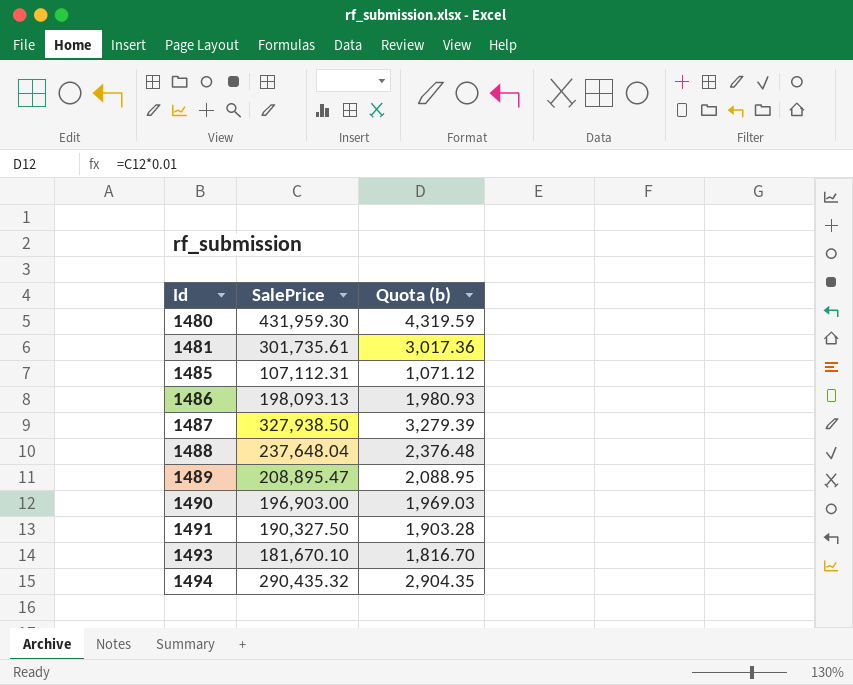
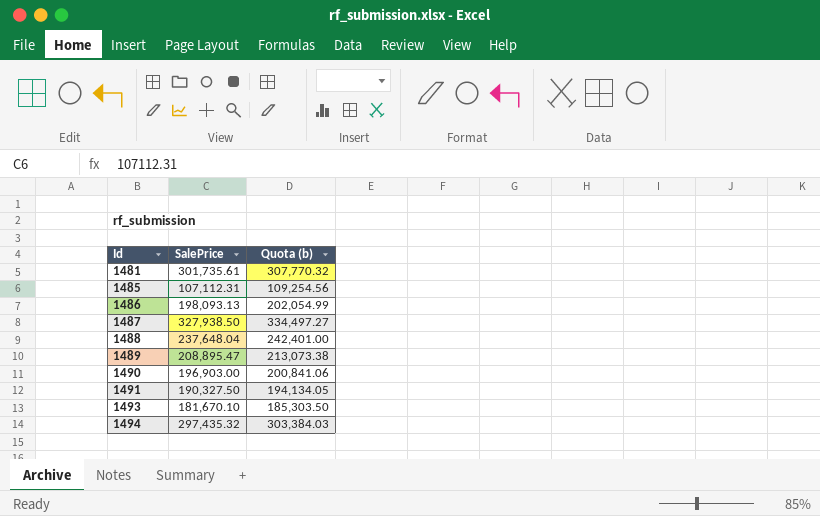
column Quota (b) | formula: [SalePrice] * 0.01 -> [SalePrice] * 1.02
row 1480: 431,959.30 | 4,319.59 -> none
1494 | SalePrice: 290,435.32 -> 297,435.32

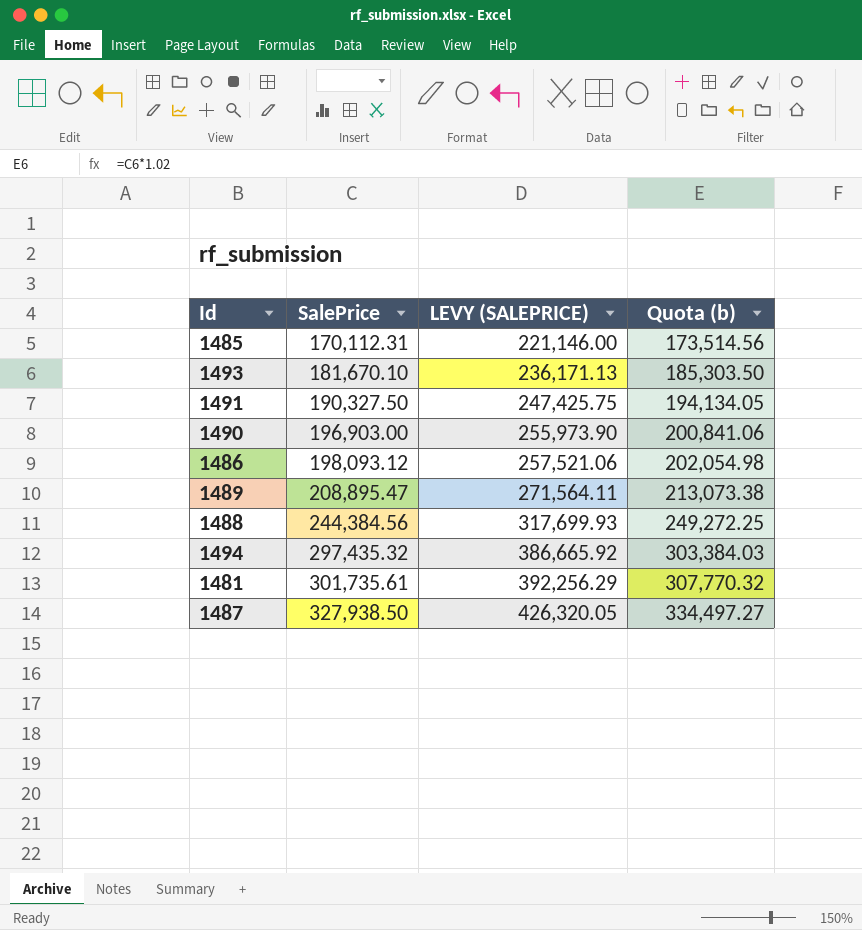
row order: Id ascending -> SalePrice ascending
column LEVY (SALEPRICE) | formula: none -> [SalePrice] * 1.3
1485 | SalePrice: 107,112.31 -> 170,112.31
1485 | Quota (b): 109,254.56 -> 173,514.56
1486 | SalePrice: 198,093.13 -> 198,093.12
1486 | Quota (b): 202,054.99 -> 202,054.98
1488 | SalePrice: 237,648.04 -> 244,384.56
1488 | Quota (b): 242,401.00 -> 249,272.25

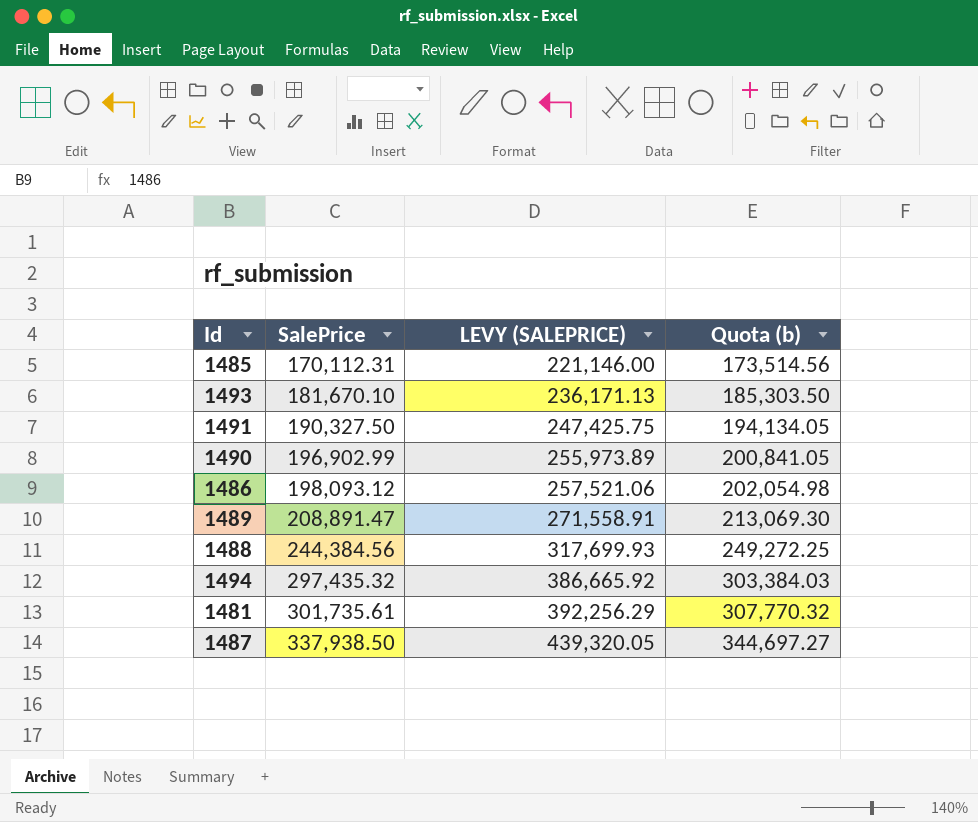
1490 | SalePrice: 196,903.00 -> 196,902.99
1490 | LEVY (SALEPRICE): 255,973.90 -> 255,973.89
1490 | Quota (b): 200,841.06 -> 200,841.05
1489 | SalePrice: 208,895.47 -> 208,891.47
1489 | LEVY (SALEPRICE): 271,564.11 -> 271,558.91
1489 | Quota (b): 213,073.38 -> 213,069.30
1487 | SalePrice: 327,938.50 -> 337,938.50
1487 | LEVY (SALEPRICE): 426,320.05 -> 439,320.05
1487 | Quota (b): 334,497.27 -> 344,697.27

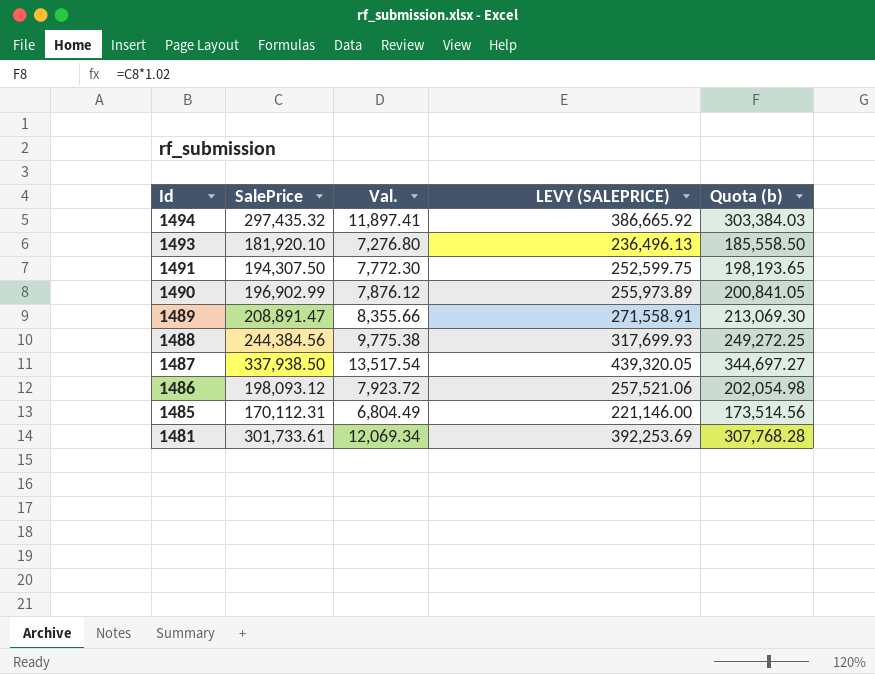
row order: SalePrice ascending -> Id descending
column Val. | formula: none -> [SalePrice] * 0.04
1493 | SalePrice: 181,670.10 -> 181,920.10
1493 | LEVY (SALEPRICE): 236,171.13 -> 236,496.13
1493 | Quota (b): 185,303.50 -> 185,558.50
1491 | SalePrice: 190,327.50 -> 194,307.50
1491 | LEVY (SALEPRICE): 247,425.75 -> 252,599.75
1491 | Quota (b): 194,134.05 -> 198,193.65
1481 | SalePrice: 301,735.61 -> 301,733.61
1481 | LEVY (SALEPRICE): 392,256.29 -> 392,253.69
1481 | Quota (b): 307,770.32 -> 307,768.28

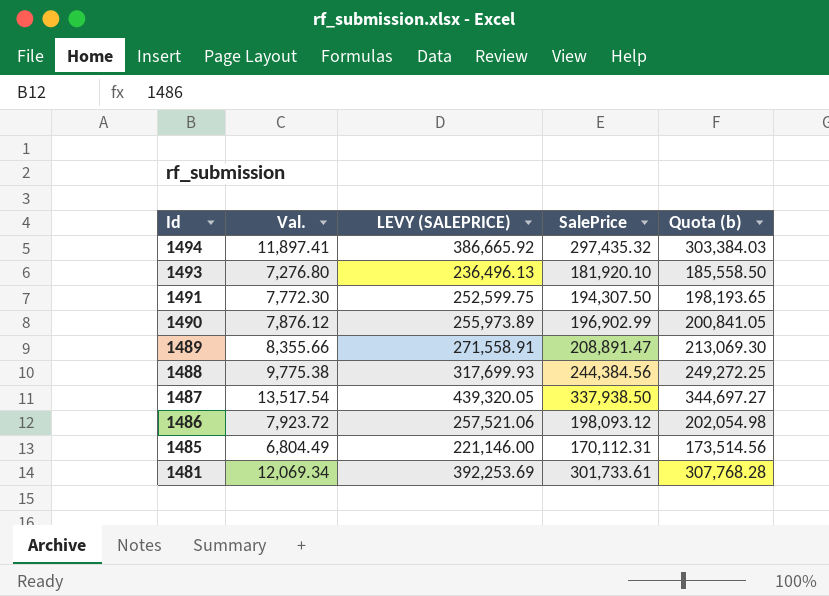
column SalePrice | position: 2 -> 4

